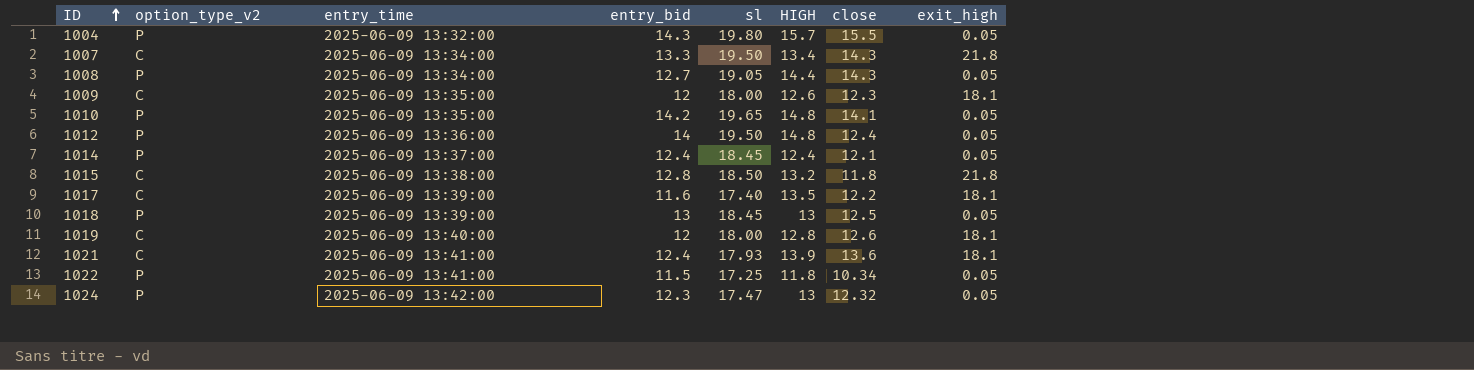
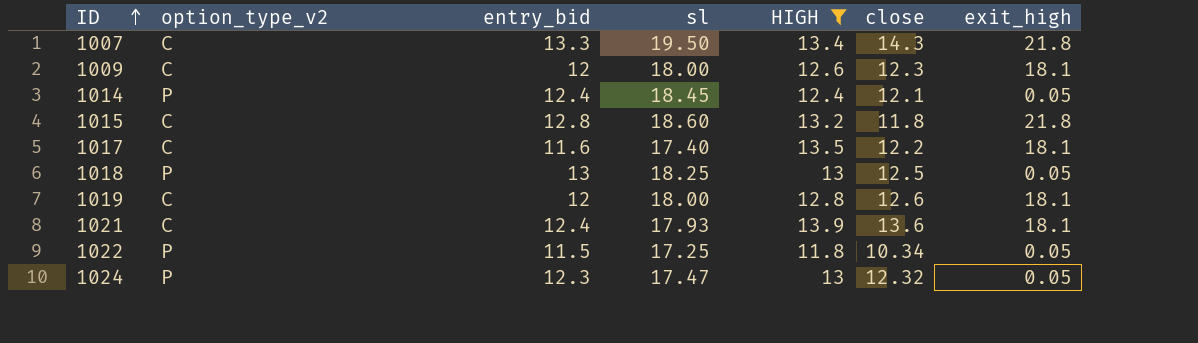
filter: none -> HIGH <= 13.9
column entry_time | position: 3 -> none
1015 | sl: 18.50 -> 18.60
1018 | sl: 18.45 -> 18.25

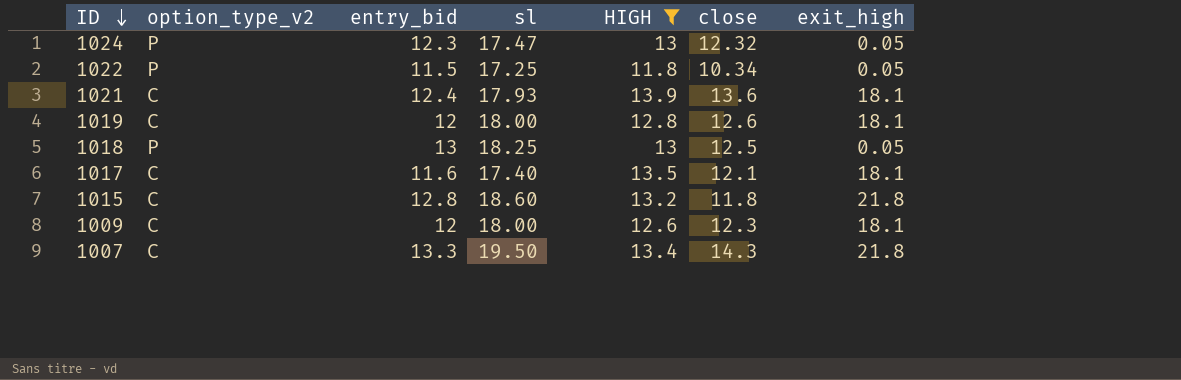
row order: ID ascending -> ID descending
row 1014: P | 12.4 | 18.45 | 12.4 | 12.1 | 0.05 -> none
1017 | close: 12.2 -> 12.1

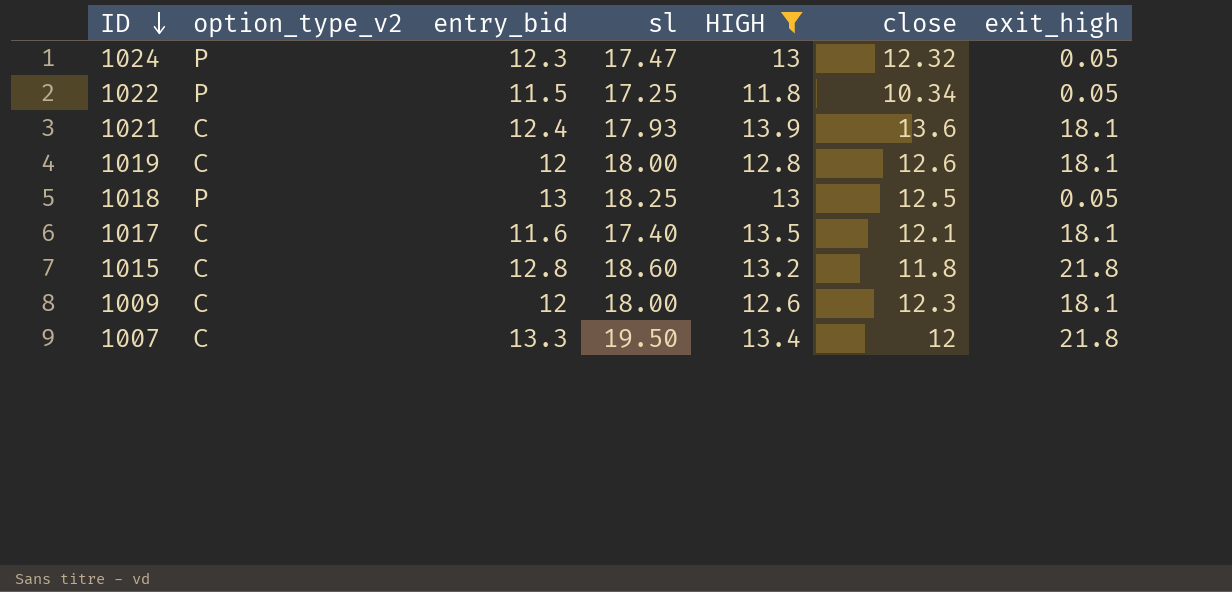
1007 | close: 14.3 -> 12

